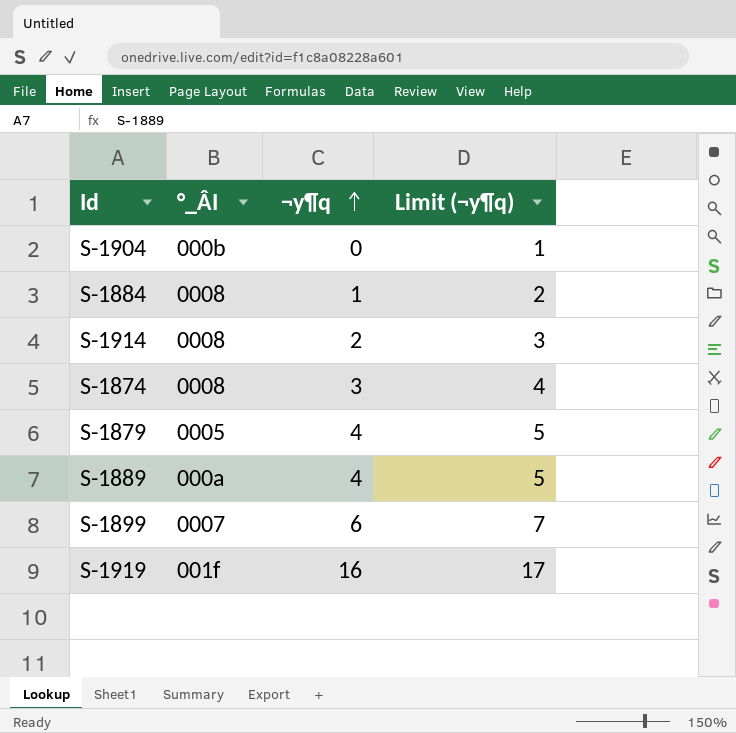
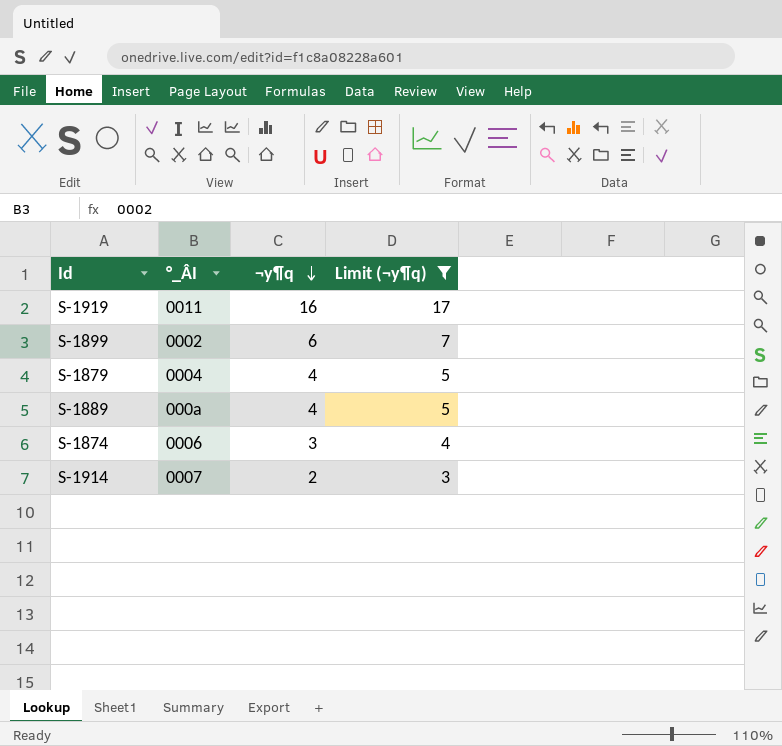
filter: none -> Limit (¬y¶q) >= 3
row order: ¬y¶q ascending -> ¬y¶q descending
S-1919 | °_ÂI: 001f -> 0011
S-1899 | °_ÂI: 0007 -> 0002
S-1879 | °_ÂI: 0005 -> 0004
S-1874 | °_ÂI: 0008 -> 0006
S-1914 | °_ÂI: 0008 -> 0007

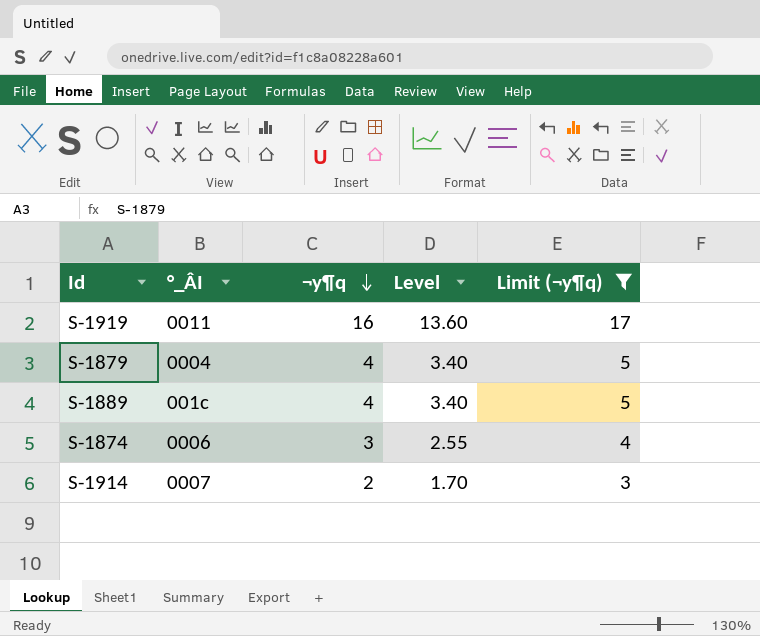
column Level | formula: none -> [¬y¶q] * 0.85
row S-1899: 0002 | 6 | 7 -> none
S-1889 | °_ÂI: 000a -> 001c

